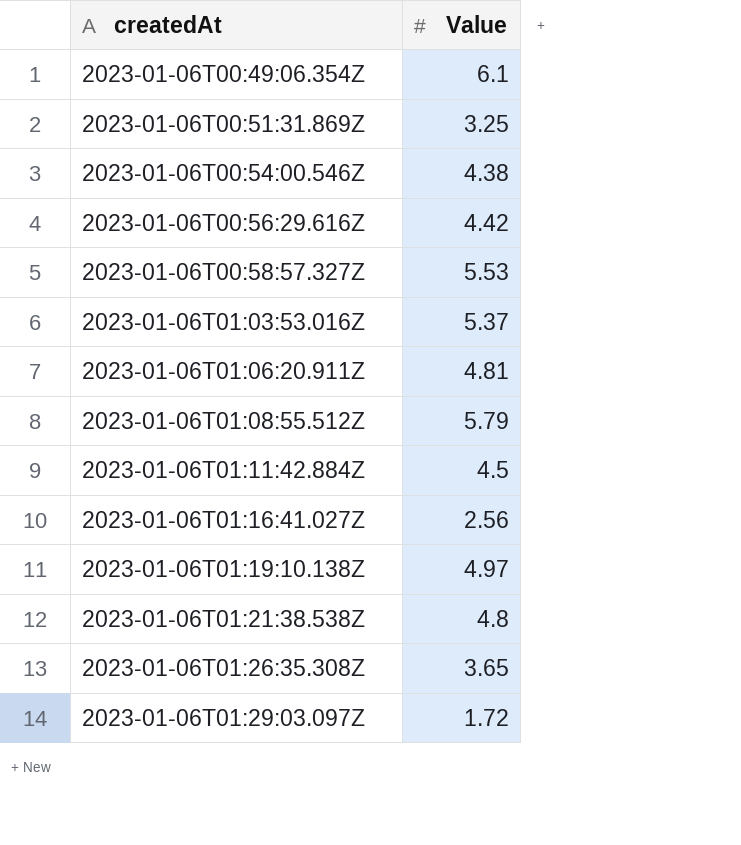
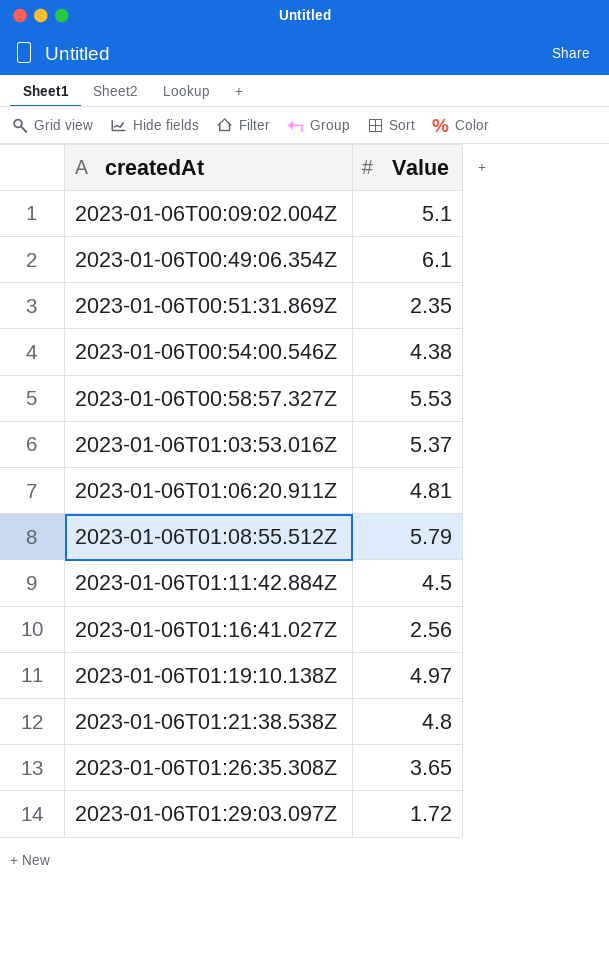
row 2023-01-06T00:56:29.616Z: 4.42 -> none
row 2023-01-06T00:09:02.004Z: none -> 5.1
2023-01-06T00:51:31.869Z | Value: 3.25 -> 2.35

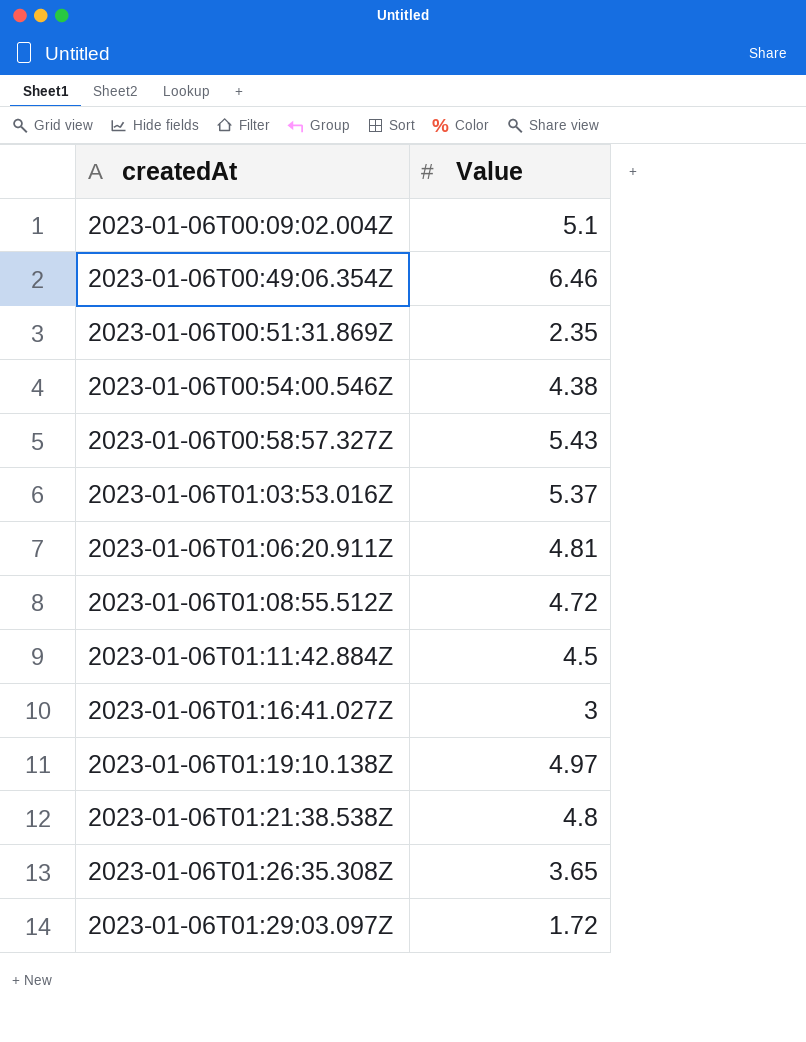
2023-01-06T00:49:06.354Z | Value: 6.1 -> 6.46
2023-01-06T00:58:57.327Z | Value: 5.53 -> 5.43
2023-01-06T01:08:55.512Z | Value: 5.79 -> 4.72
2023-01-06T01:16:41.027Z | Value: 2.56 -> 3

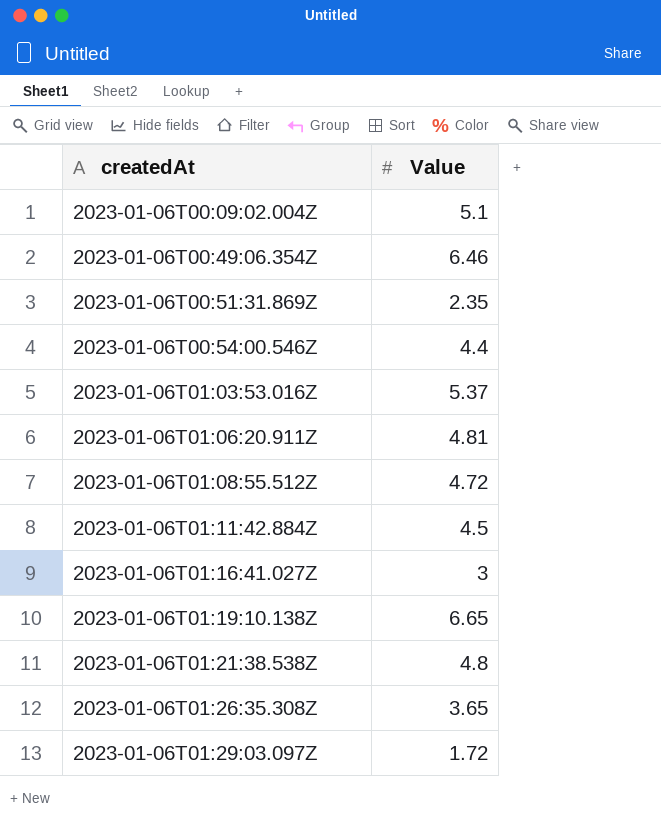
row 2023-01-06T00:58:57.327Z: 5.43 -> none
2023-01-06T00:54:00.546Z | Value: 4.38 -> 4.4
2023-01-06T01:19:10.138Z | Value: 4.97 -> 6.65

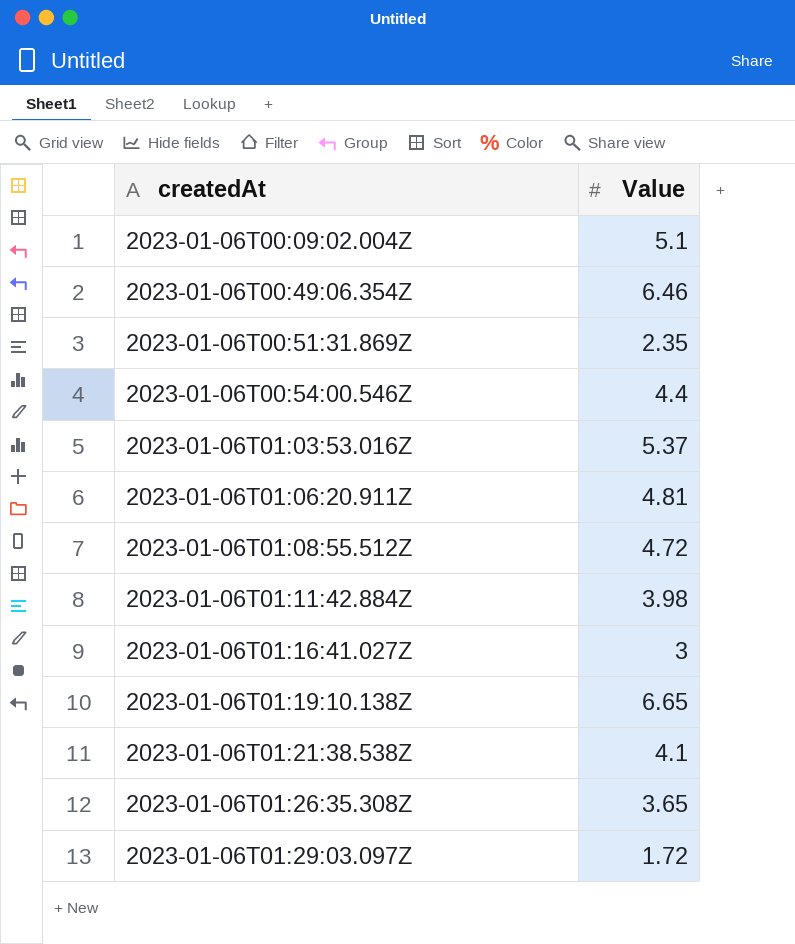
2023-01-06T01:11:42.884Z | Value: 4.5 -> 3.98
2023-01-06T01:21:38.538Z | Value: 4.8 -> 4.1

